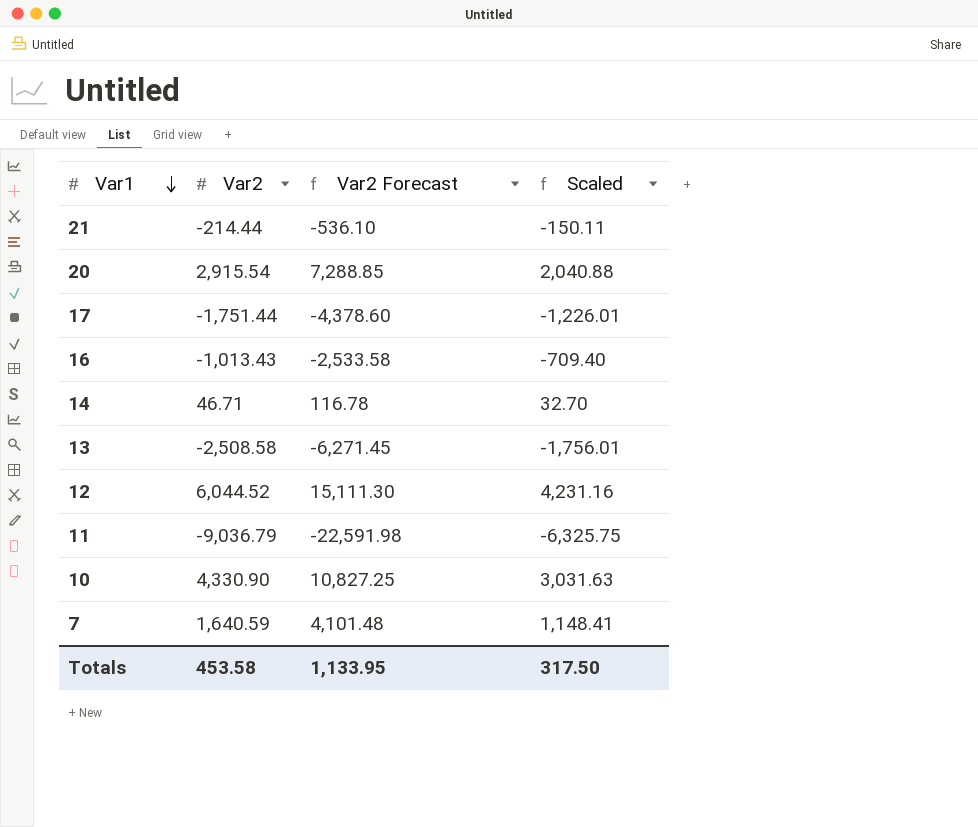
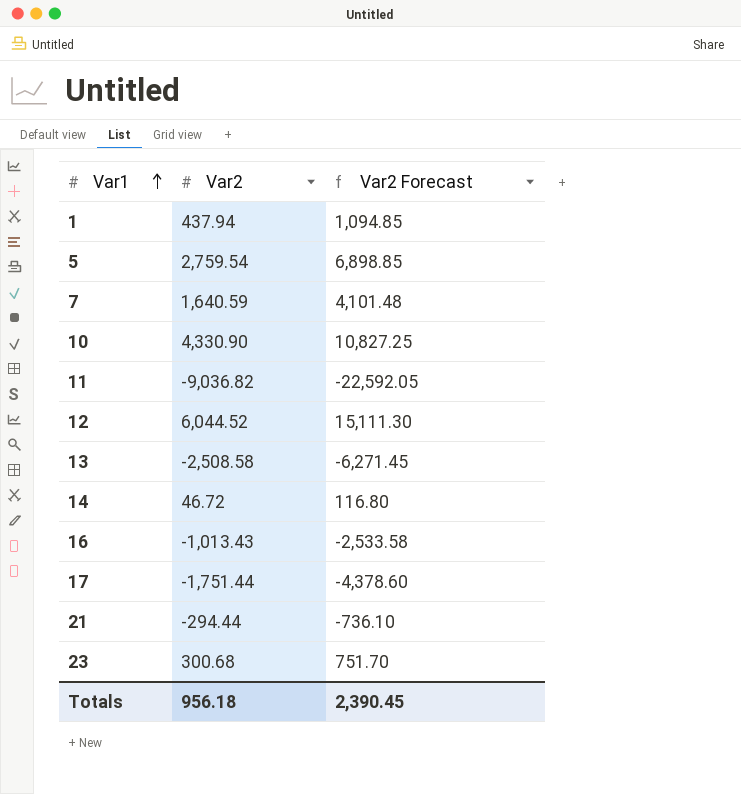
row order: Var1 descending -> Var1 ascending
column Scaled | formula: [Var2] * 0.7 -> none
row 20: 2,915.54 | 7,288.85 | 2,040.88 -> none
row 1: none -> 437.94 | 1,094.85
row 5: none -> 2,759.54 | 6,898.85
11 | Var2: -9,036.79 -> -9,036.82
11 | Var2 Forecast: -22,591.98 -> -22,592.05
14 | Var2: 46.71 -> 46.72
14 | Var2 Forecast: 116.78 -> 116.80
21 | Var2: -214.44 -> -294.44
21 | Var2 Forecast: -536.10 -> -736.10
row 23: none -> 300.68 | 751.70
Totals | Var2: 453.58 -> 956.18
Totals | Var2 Forecast: 1,133.95 -> 2,390.45

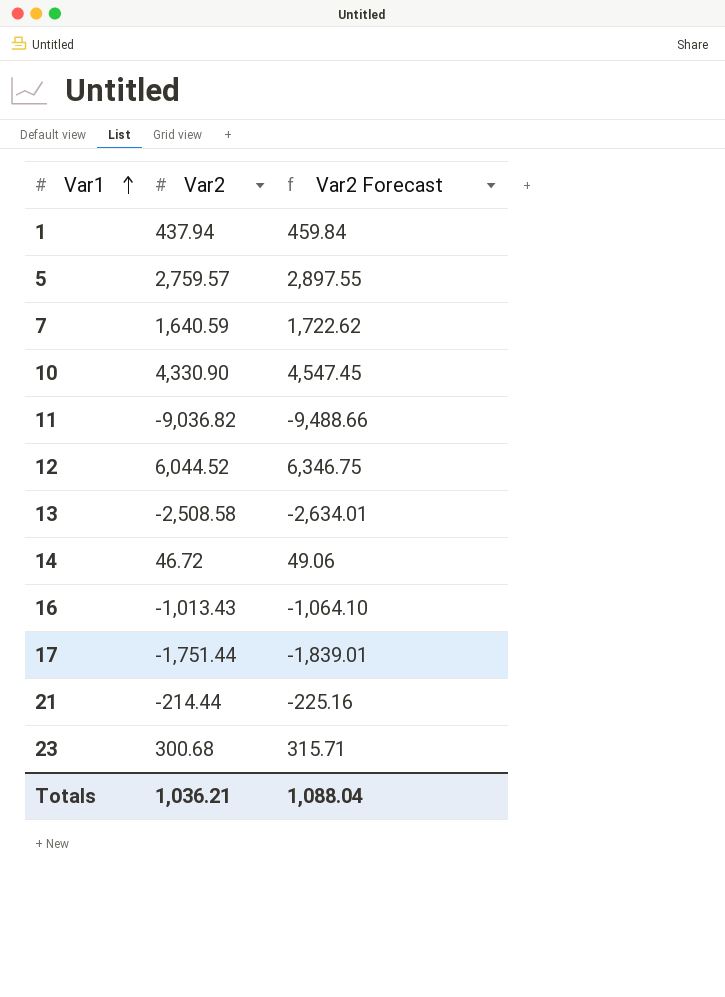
column Var2 Forecast | formula: [Var2] * 2.5 -> [Var2] * 1.05
5 | Var2: 2,759.54 -> 2,759.57
21 | Var2: -294.44 -> -214.44
Totals | Var2: 956.18 -> 1,036.21
Totals | Var2 Forecast: 2,390.45 -> 1,088.04

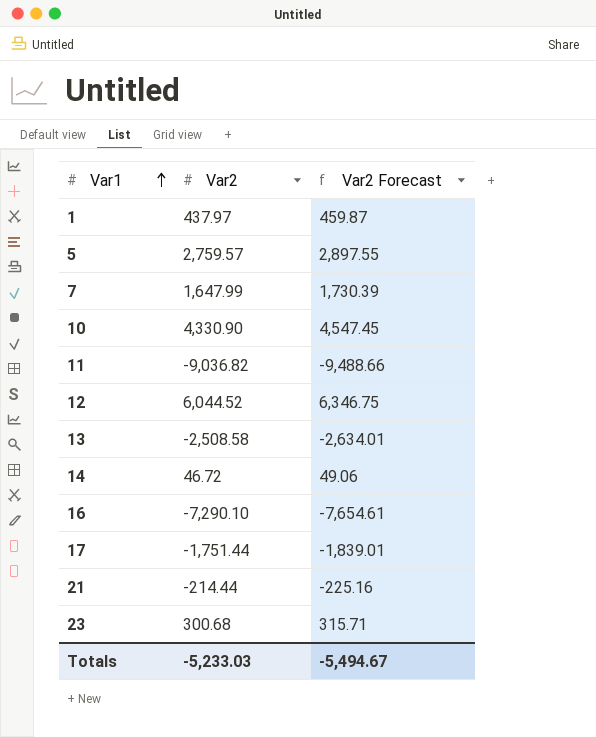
1 | Var2: 437.94 -> 437.97
1 | Var2 Forecast: 459.84 -> 459.87
7 | Var2: 1,640.59 -> 1,647.99
7 | Var2 Forecast: 1,722.62 -> 1,730.39
16 | Var2: -1,013.43 -> -7,290.10
16 | Var2 Forecast: -1,064.10 -> -7,654.61
Totals | Var2: 1,036.21 -> -5,233.03
Totals | Var2 Forecast: 1,088.04 -> -5,494.67

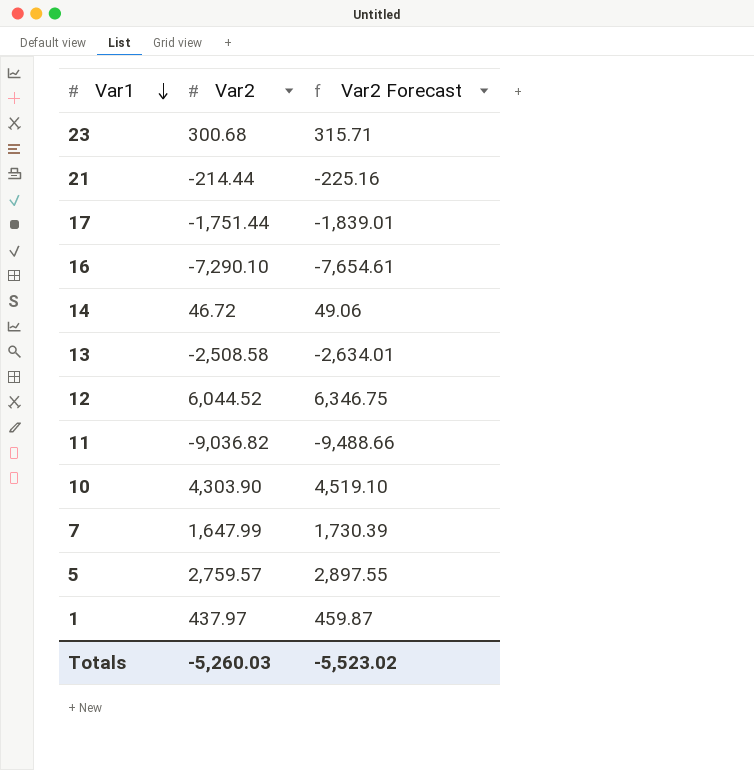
row order: Var1 ascending -> Var1 descending
10 | Var2: 4,330.90 -> 4,303.90
10 | Var2 Forecast: 4,547.45 -> 4,519.10
Totals | Var2: -5,233.03 -> -5,260.03
Totals | Var2 Forecast: -5,494.67 -> -5,523.02

